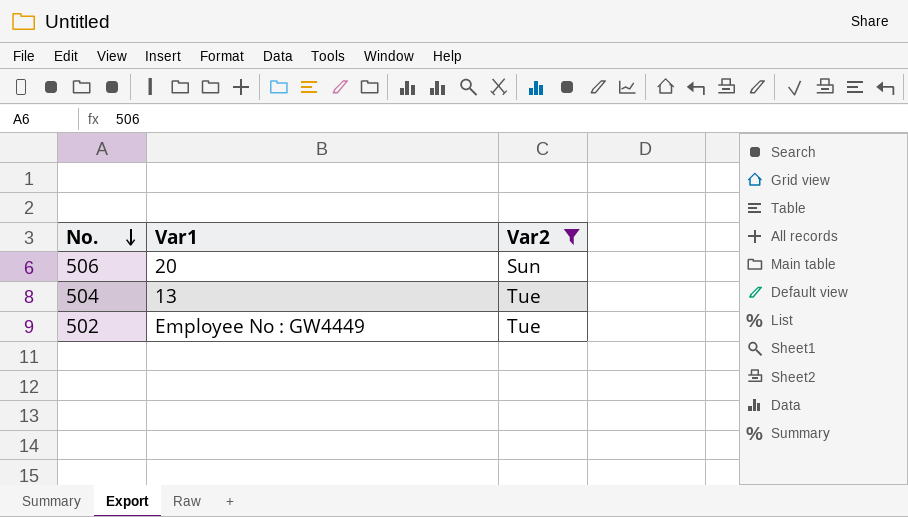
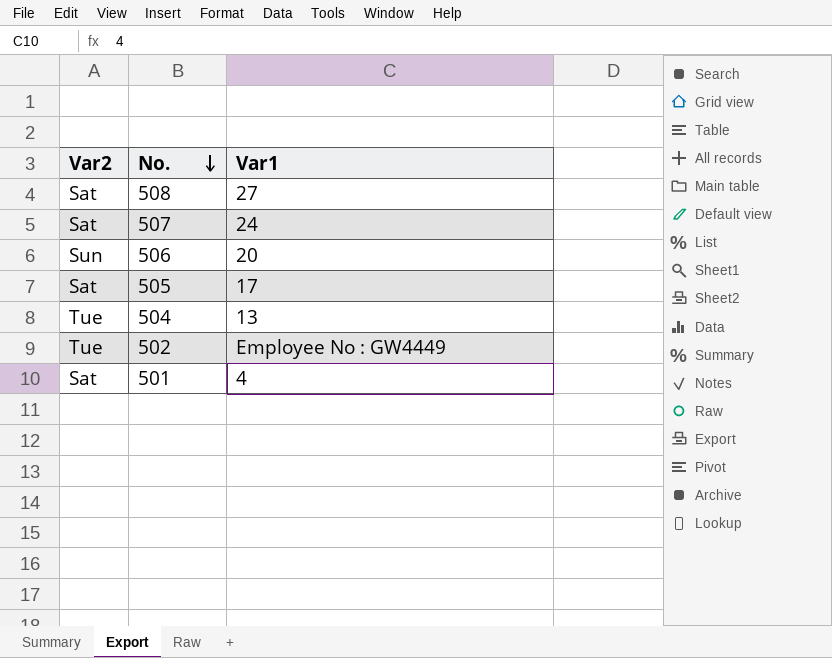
filter: Var2 != Sat -> none
column Var2 | position: 3 -> 1

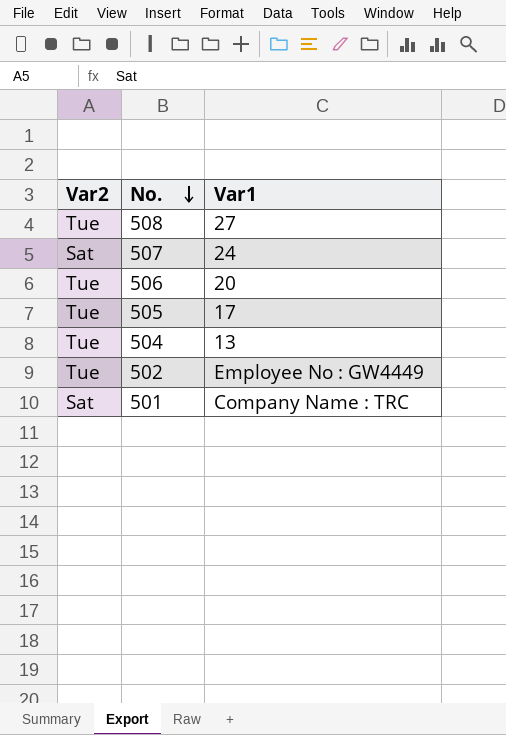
508 | Var2: Sat -> Tue
506 | Var2: Sun -> Tue
505 | Var2: Sat -> Tue
501 | Var1: 4 -> Company Name : TRC

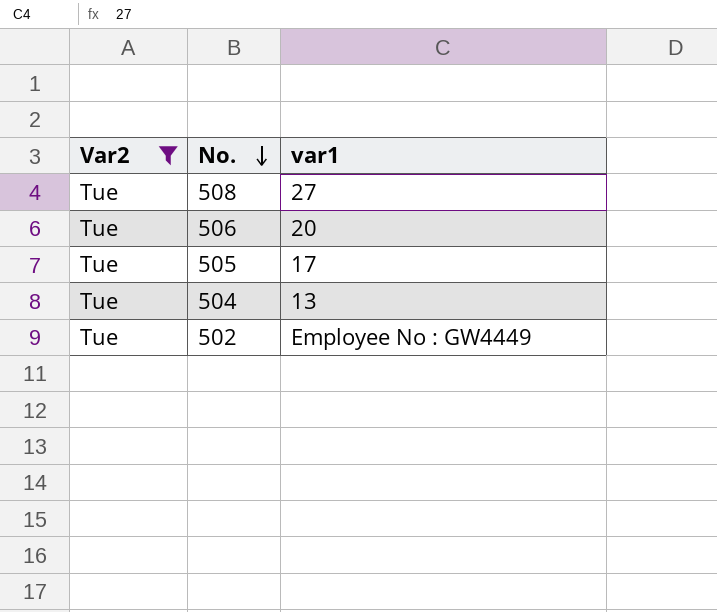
filter: none -> Var2 = Tue
column name: Var1 -> var1

